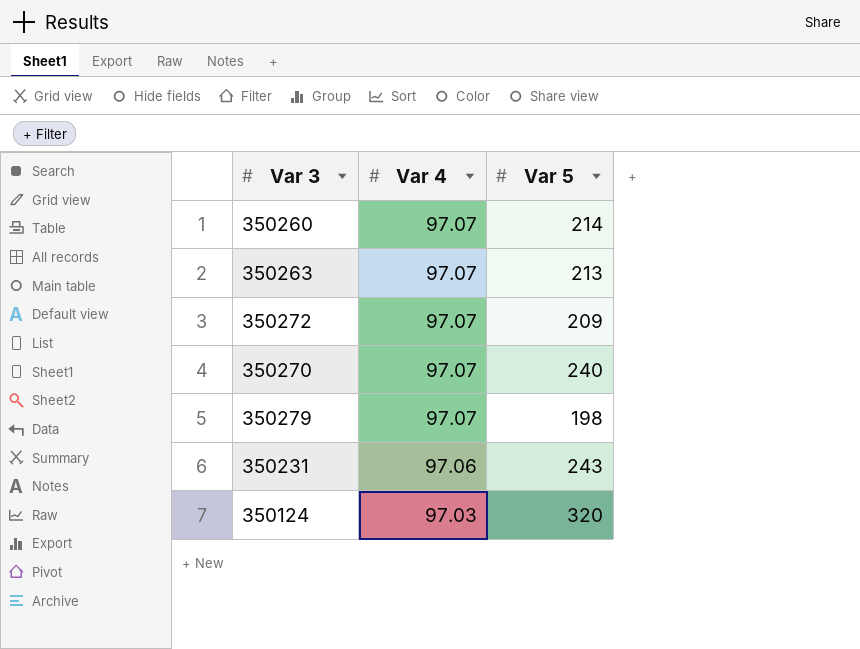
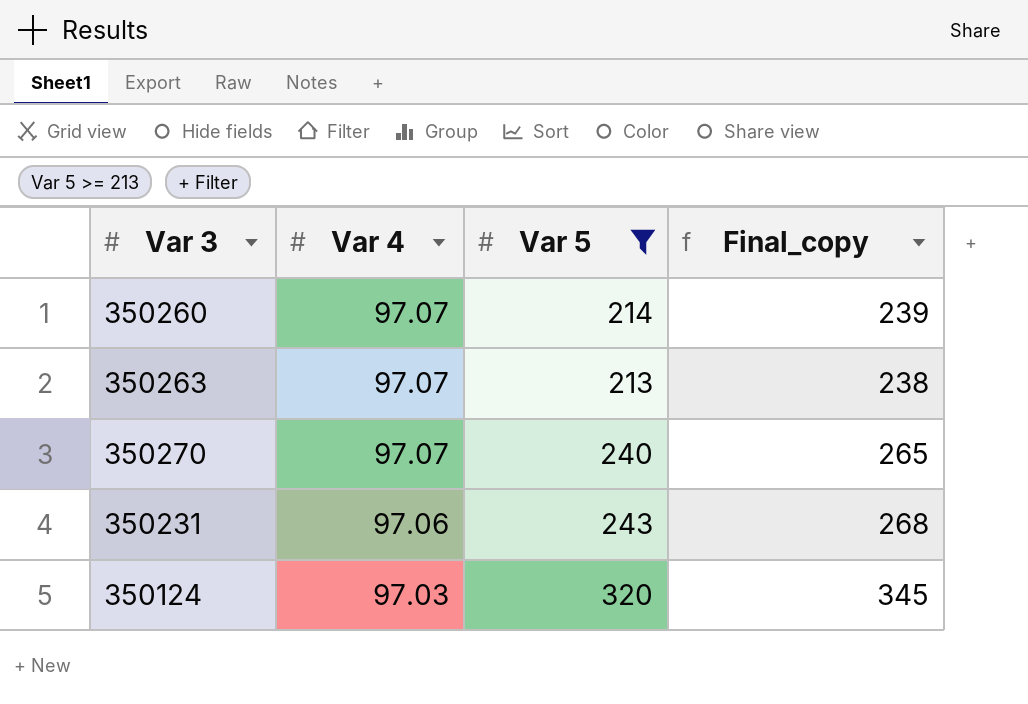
filter: none -> Var 5 >= 213
column Final_copy | formula: none -> [Var 5] + 25

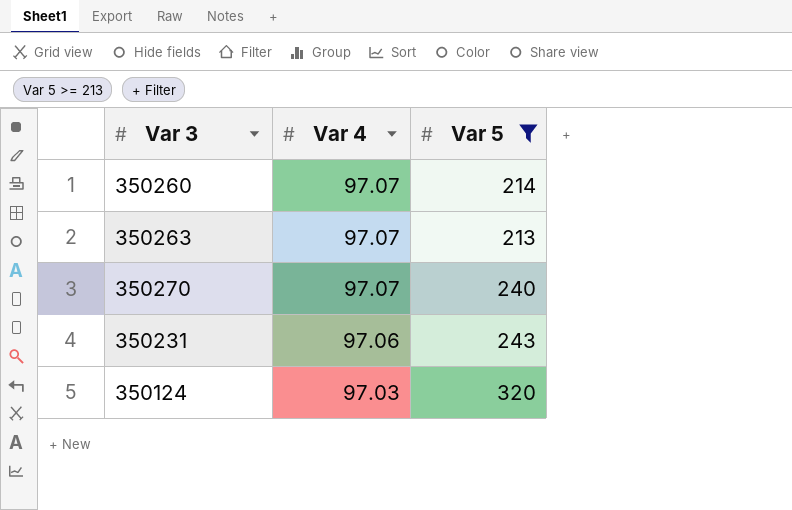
column Final_copy | formula: [Var 5] + 25 -> none

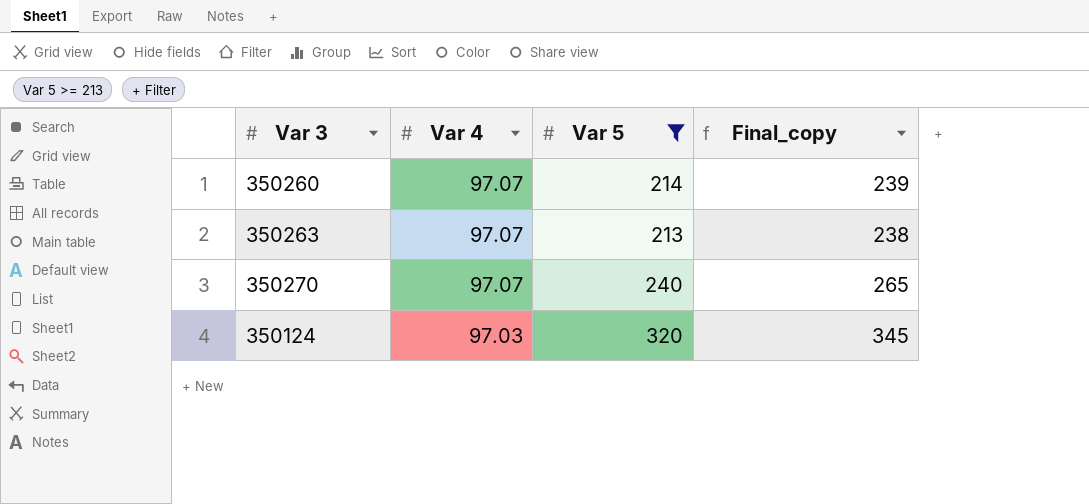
column Final_copy | formula: none -> [Var 5] + 25
row 350231: 97.06 | 243 -> none

